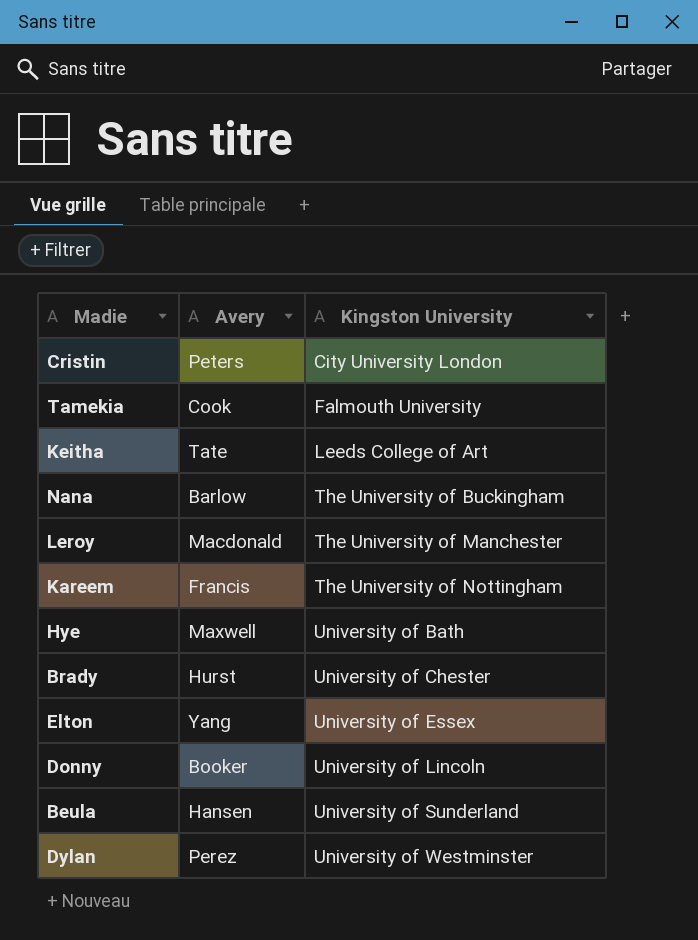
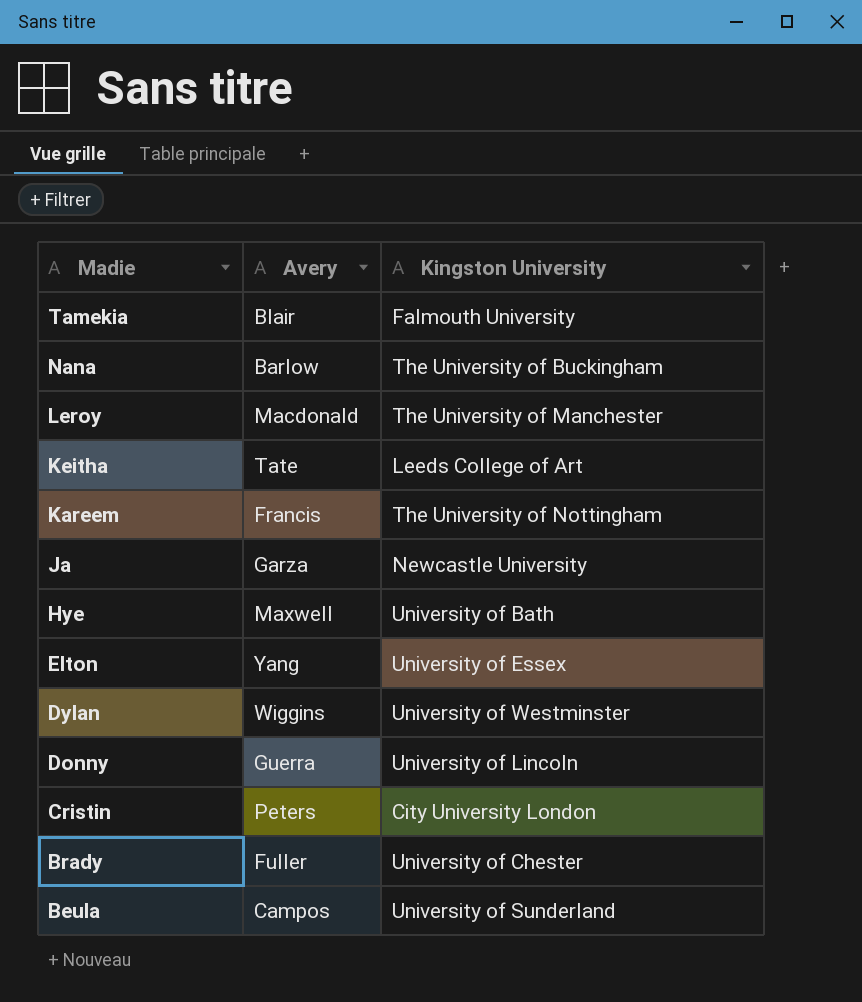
row order: Kingston University ascending -> Madie descending
Tamekia | Avery: Cook -> Blair
row Ja: none -> Garza | Newcastle University
Dylan | Avery: Perez -> Wiggins
Donny | Avery: Booker -> Guerra
Brady | Avery: Hurst -> Fuller
Beula | Avery: Hansen -> Campos

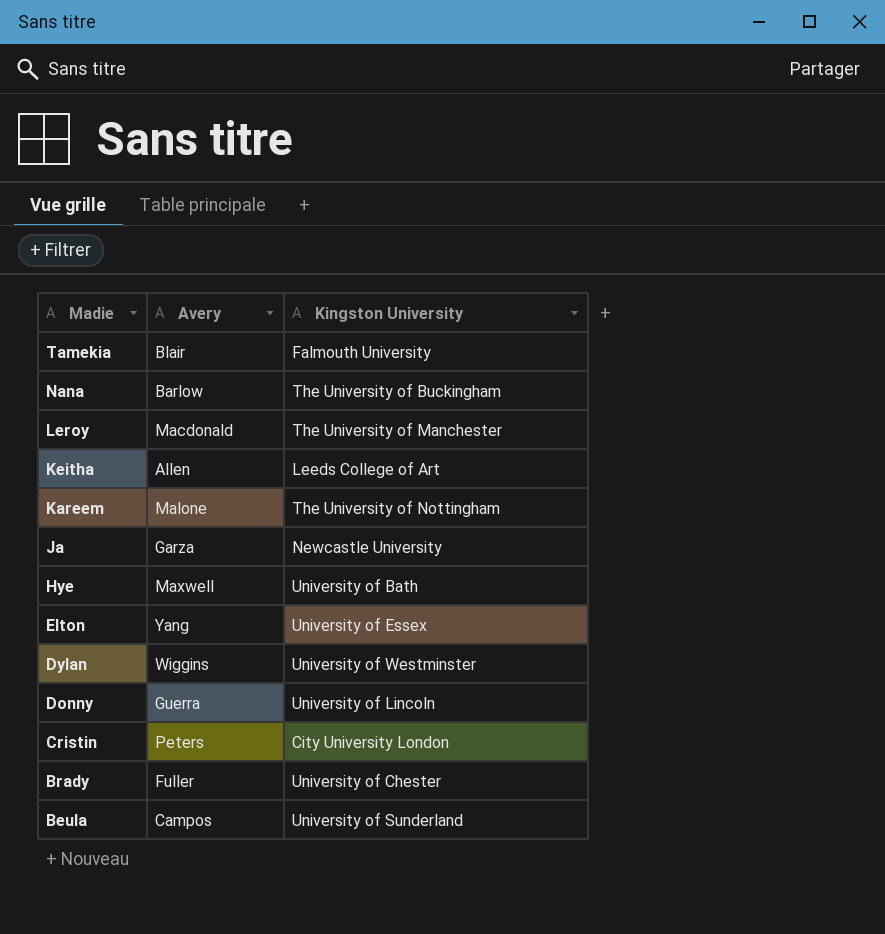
Keitha | Avery: Tate -> Allen
Kareem | Avery: Francis -> Malone

